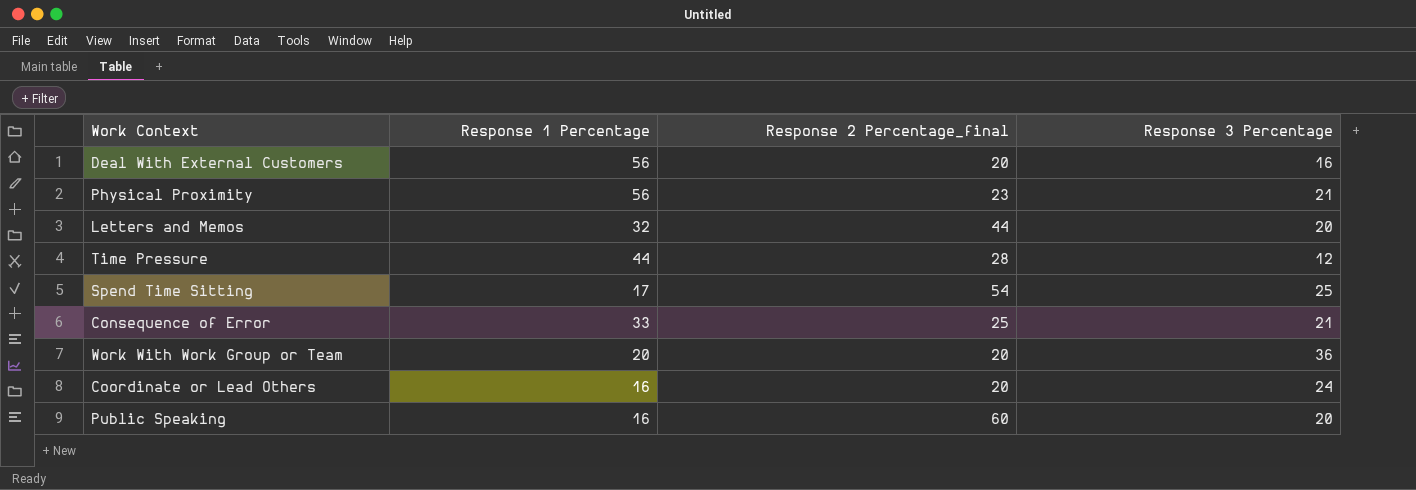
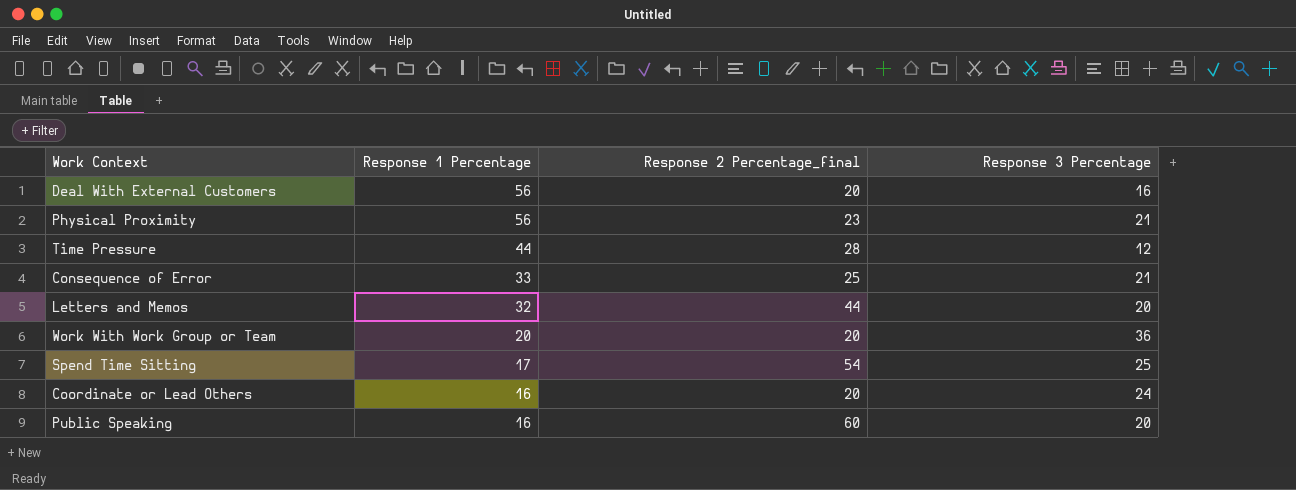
row order: none -> Response 1 Percentage descending

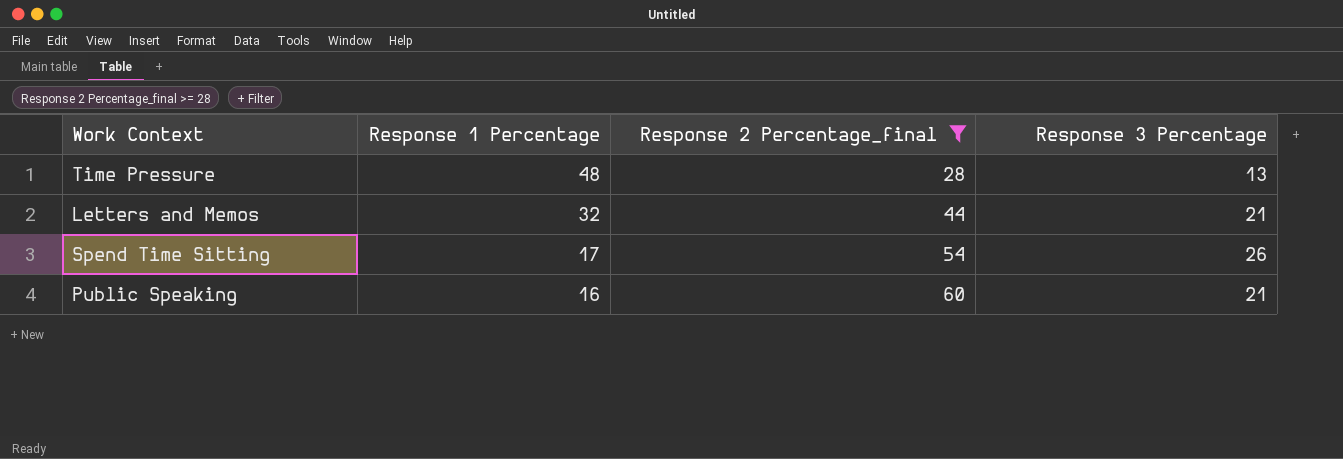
filter: none -> Response 2 Percentage_final >= 28
Time Pressure | Response 1 Percentage: 44 -> 48
Time Pressure | Response 3 Percentage: 12 -> 13
Letters and Memos | Response 3 Percentage: 20 -> 21
Spend Time Sitting | Response 3 Percentage: 25 -> 26
Public Speaking | Response 3 Percentage: 20 -> 21

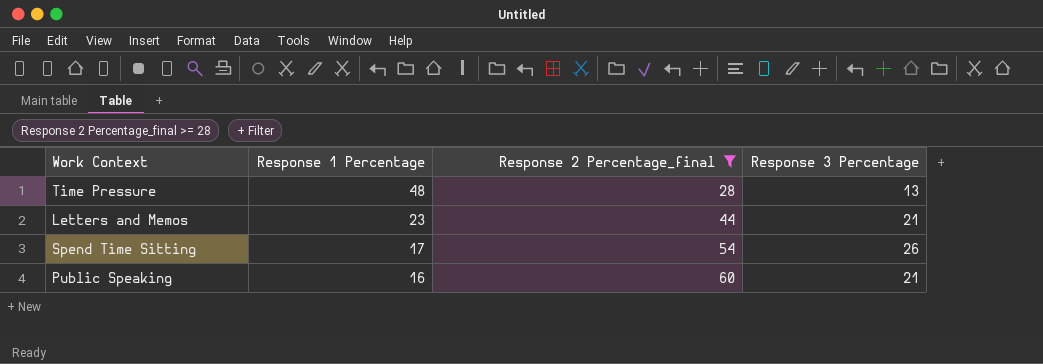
Letters and Memos | Response 1 Percentage: 32 -> 23

